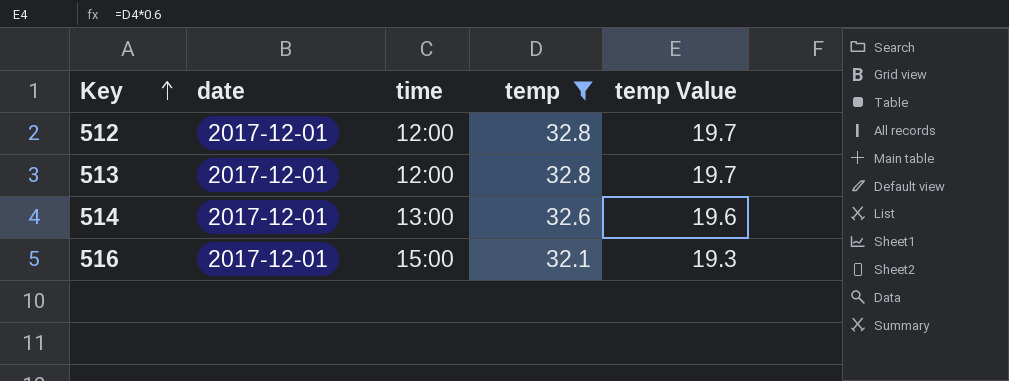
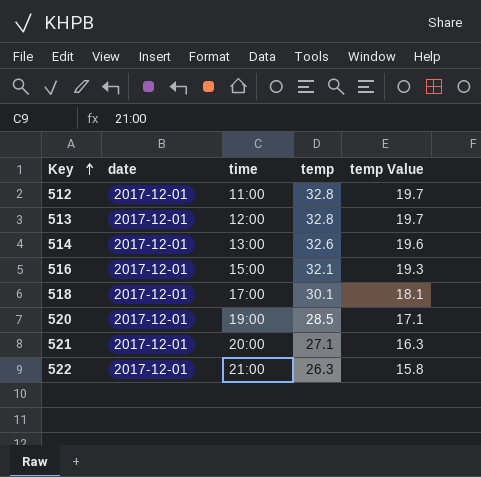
filter: temp >= 32.1 -> none
512 | time: 12:00 -> 11:00

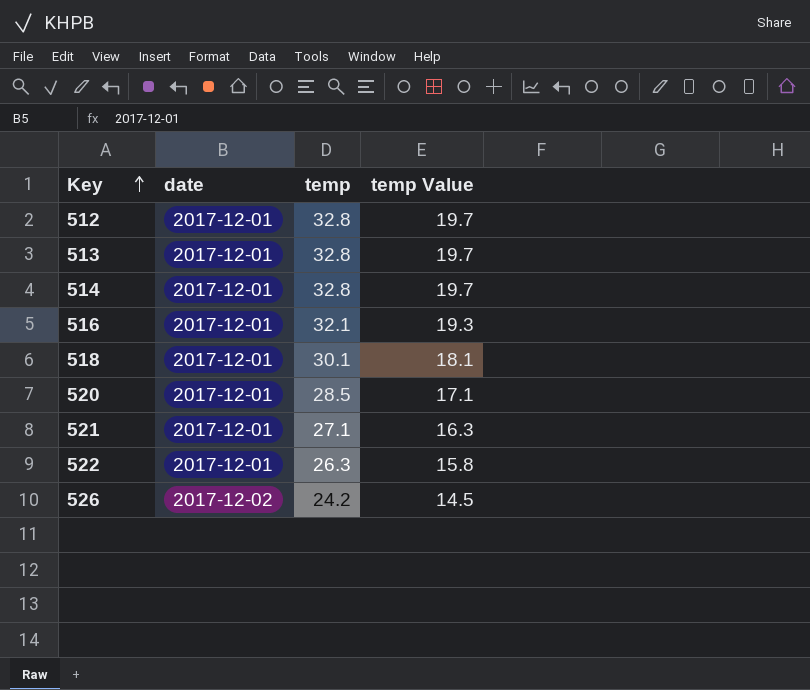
column time | position: 3 -> none
514 | temp: 32.6 -> 32.8
514 | temp Value: 19.6 -> 19.7
row 526: none -> 2017-12-02 | 24.2 | 14.5

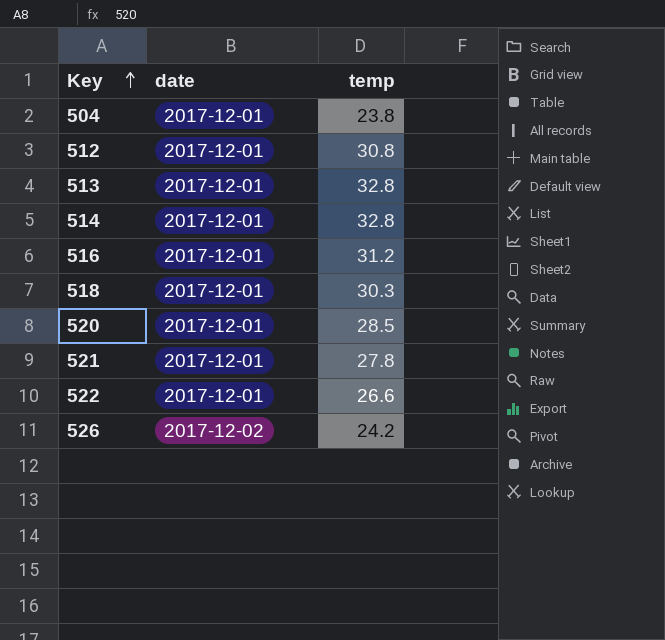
column temp Value | formula: [temp] * 0.6 -> none
row 504: none -> 2017-12-01 | 23.8
512 | temp: 32.8 -> 30.8
516 | temp: 32.1 -> 31.2
518 | temp: 30.1 -> 30.3
521 | temp: 27.1 -> 27.8
522 | temp: 26.3 -> 26.6

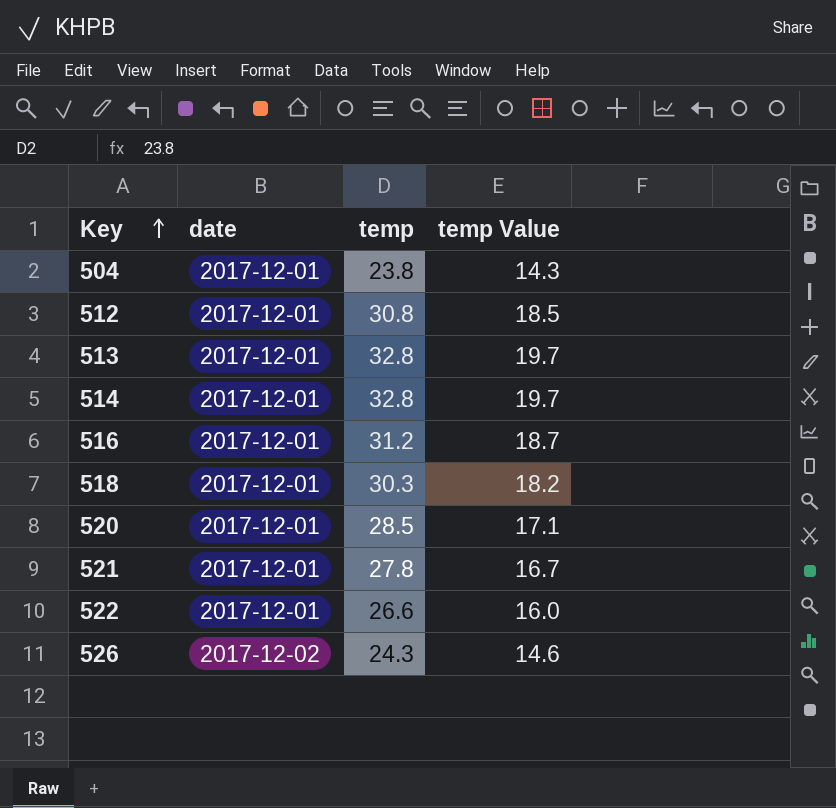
column temp Value | formula: none -> [temp] * 0.6
526 | temp: 24.2 -> 24.3

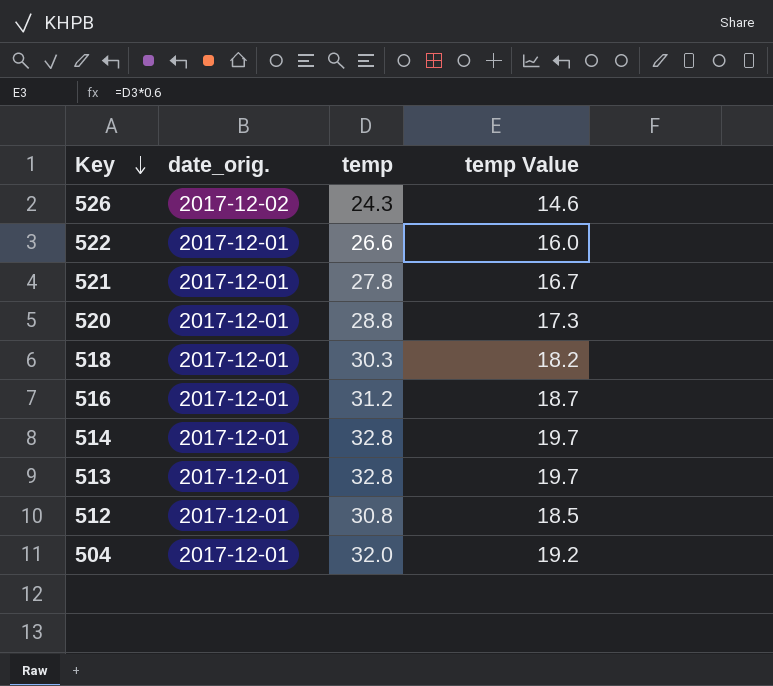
row order: Key ascending -> Key descending
column name: date -> date_orig.
520 | temp: 28.5 -> 28.8
520 | temp Value: 17.1 -> 17.3
504 | temp: 23.8 -> 32.0
504 | temp Value: 14.3 -> 19.2

